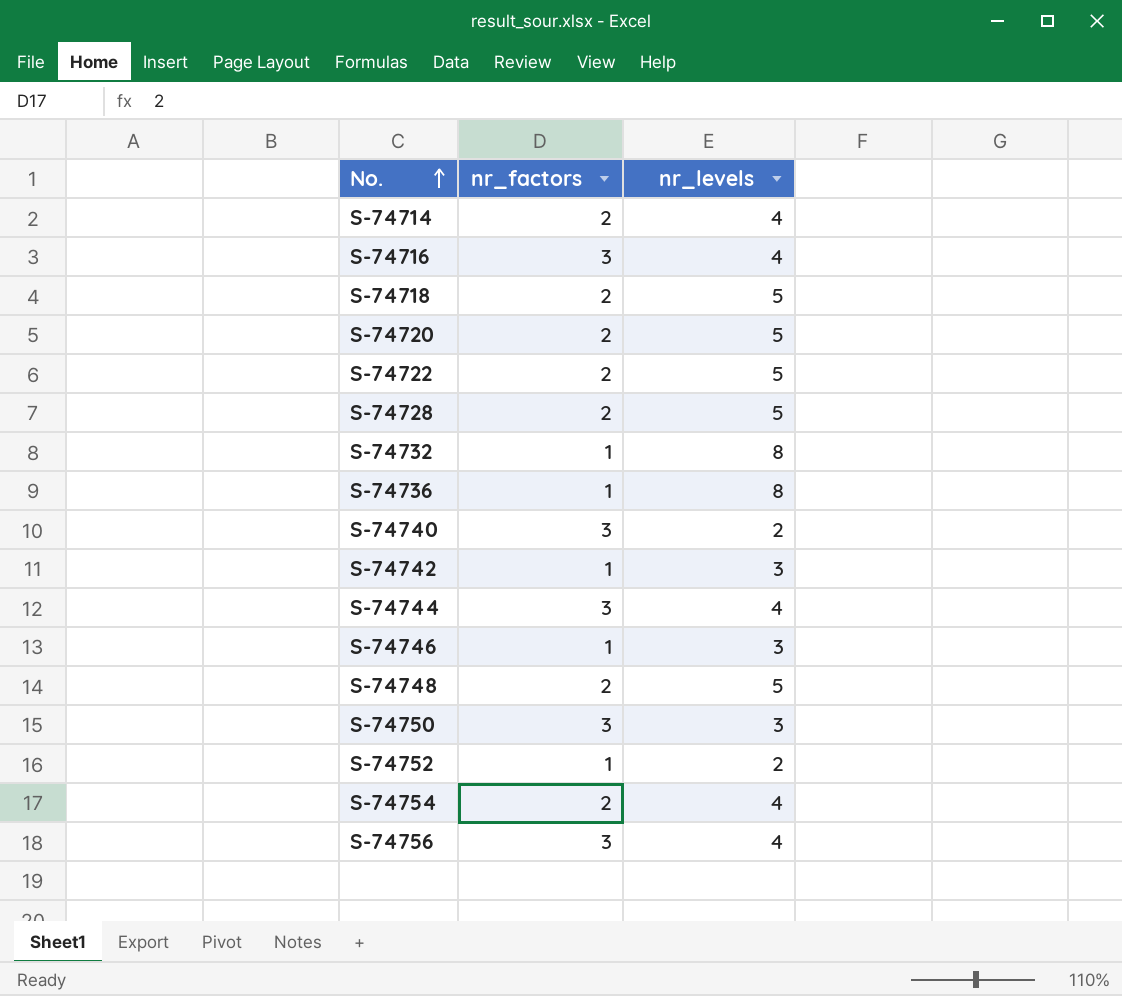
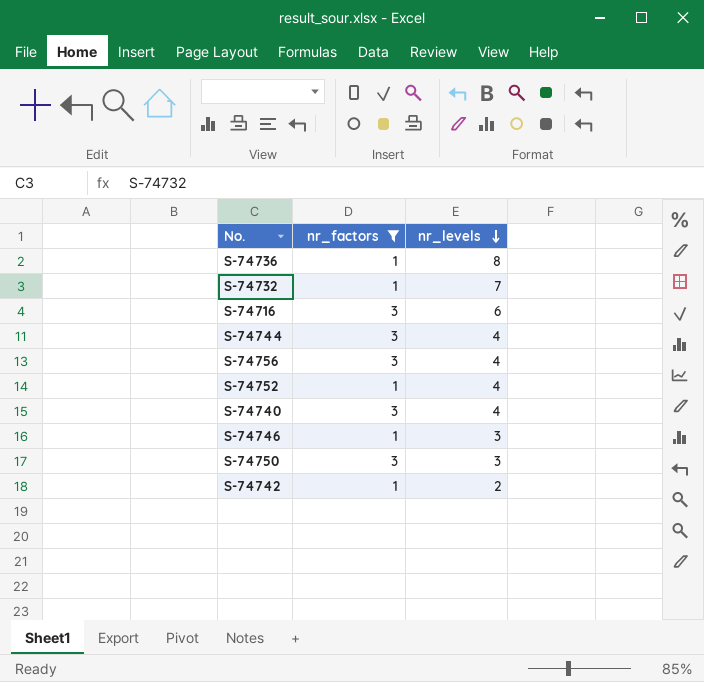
filter: none -> nr_factors != 2
row order: No. ascending -> nr_levels descending
S-74732 | nr_levels: 8 -> 7
S-74716 | nr_levels: 4 -> 6
S-74752 | nr_levels: 2 -> 4
S-74740 | nr_levels: 2 -> 4
S-74742 | nr_levels: 3 -> 2

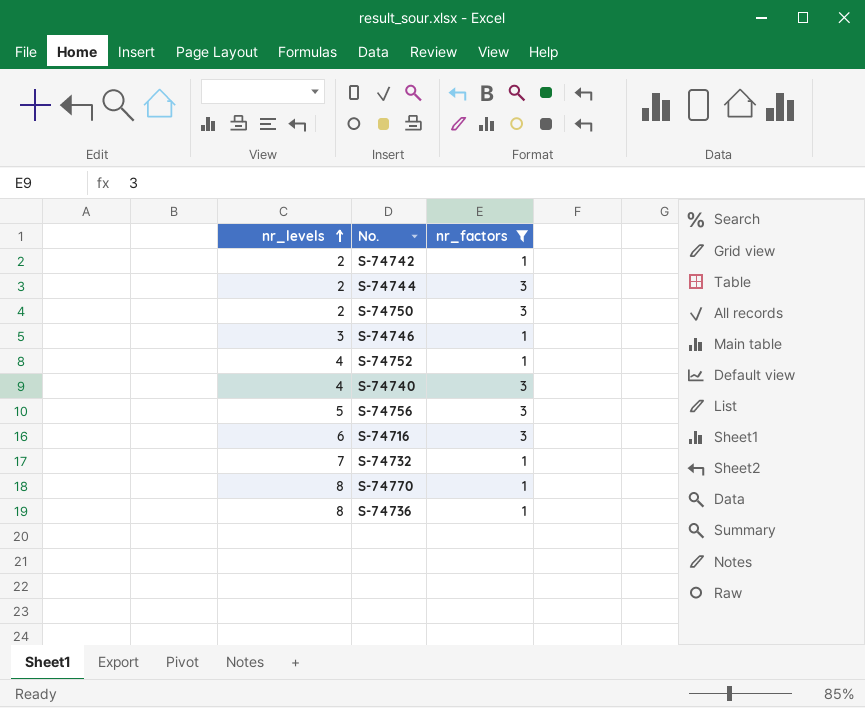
row order: nr_levels descending -> nr_levels ascending
column nr_levels | position: 3 -> 1
S-74744 | nr_levels: 4 -> 2
S-74750 | nr_levels: 3 -> 2
S-74756 | nr_levels: 4 -> 5
row S-74770: none -> 8 | 1

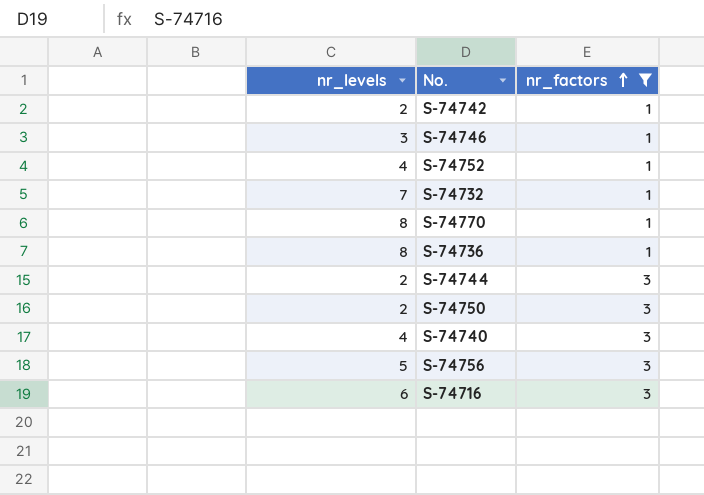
row order: nr_levels ascending -> nr_factors ascending

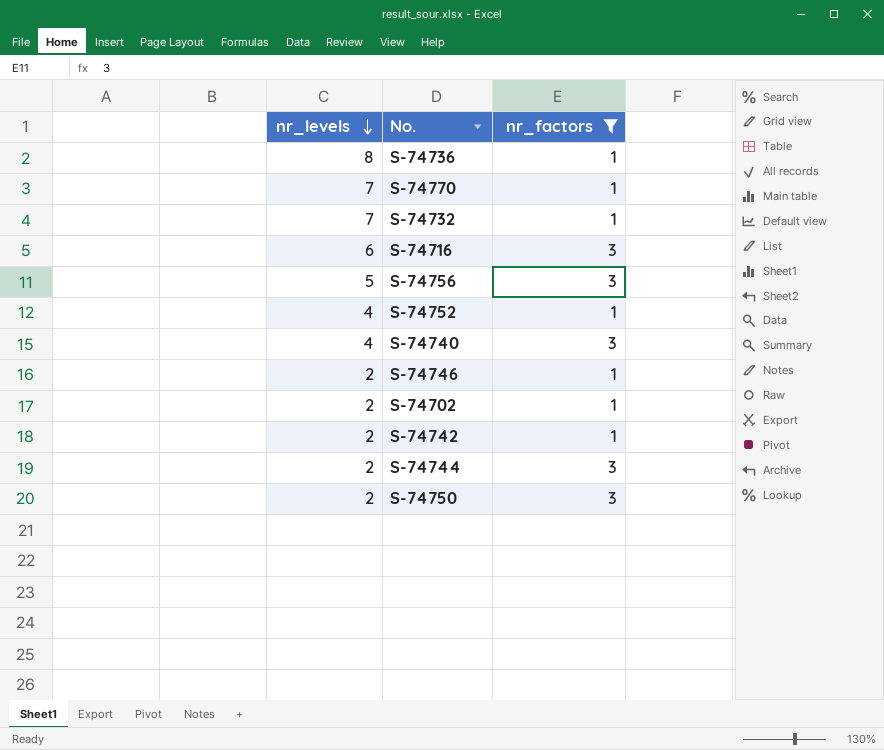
row order: nr_factors ascending -> nr_levels descending
S-74770 | nr_levels: 8 -> 7
S-74746 | nr_levels: 3 -> 2
row S-74702: none -> 2 | 1

